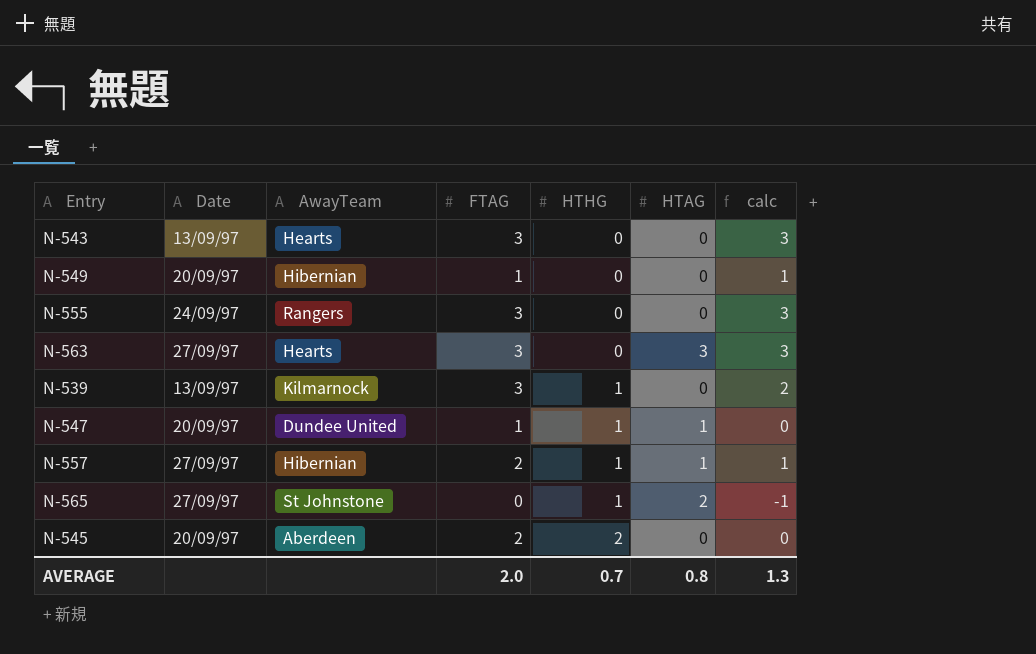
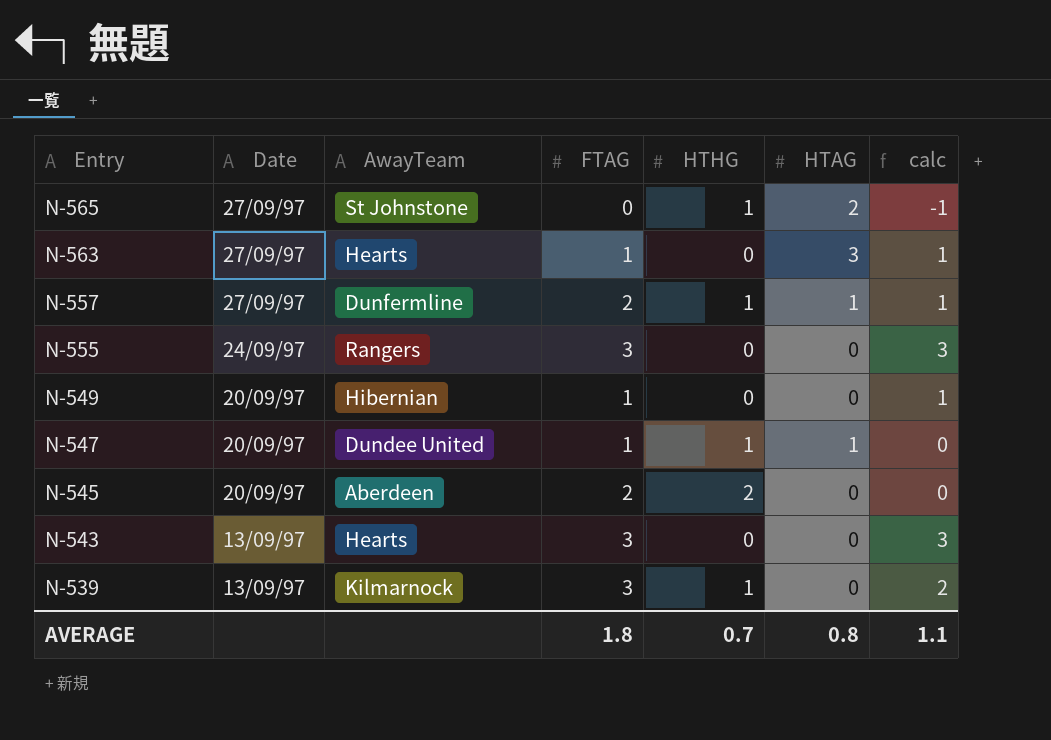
row order: HTHG ascending -> Entry descending
N-563 | FTAG: 3 -> 1
N-563 | calc: 3 -> 1
N-557 | AwayTeam: Hibernian -> Dunfermline
AVERAGE | FTAG: 2.0 -> 1.8
AVERAGE | calc: 1.3 -> 1.1

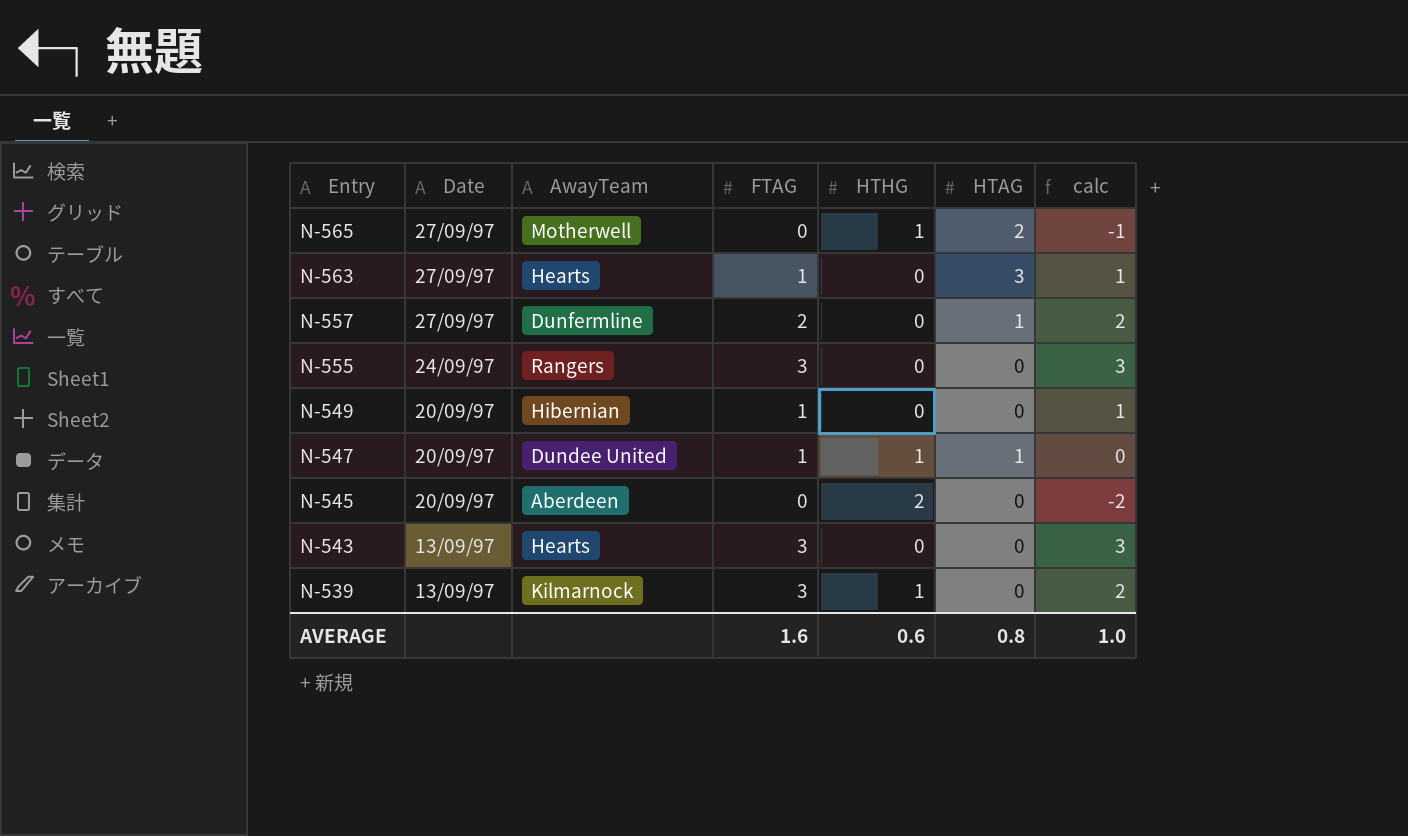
N-565 | AwayTeam: St Johnstone -> Motherwell
N-557 | HTHG: 1 -> 0
N-557 | calc: 1 -> 2
N-545 | FTAG: 2 -> 0
N-545 | calc: 0 -> -2
AVERAGE | FTAG: 1.8 -> 1.6
AVERAGE | HTHG: 0.7 -> 0.6
AVERAGE | calc: 1.1 -> 1.0

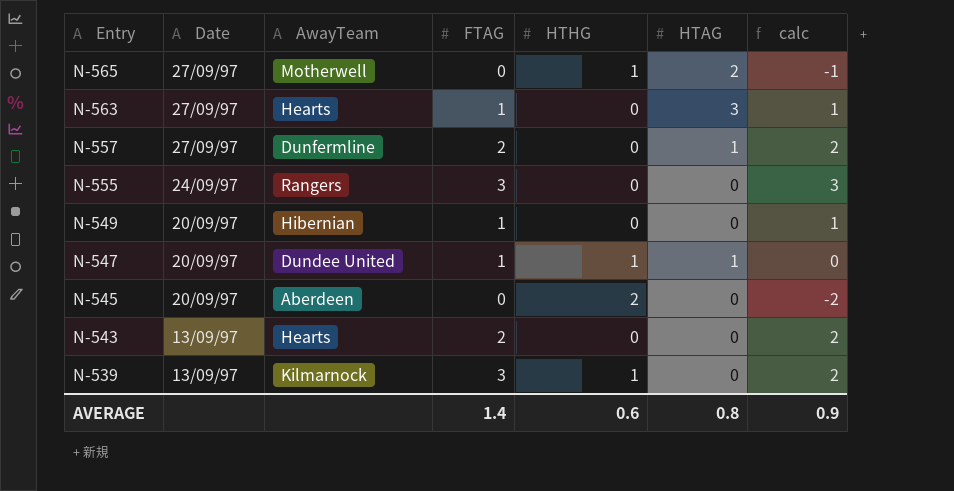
N-543 | FTAG: 3 -> 2
N-543 | calc: 3 -> 2
AVERAGE | FTAG: 1.6 -> 1.4
AVERAGE | calc: 1.0 -> 0.9

